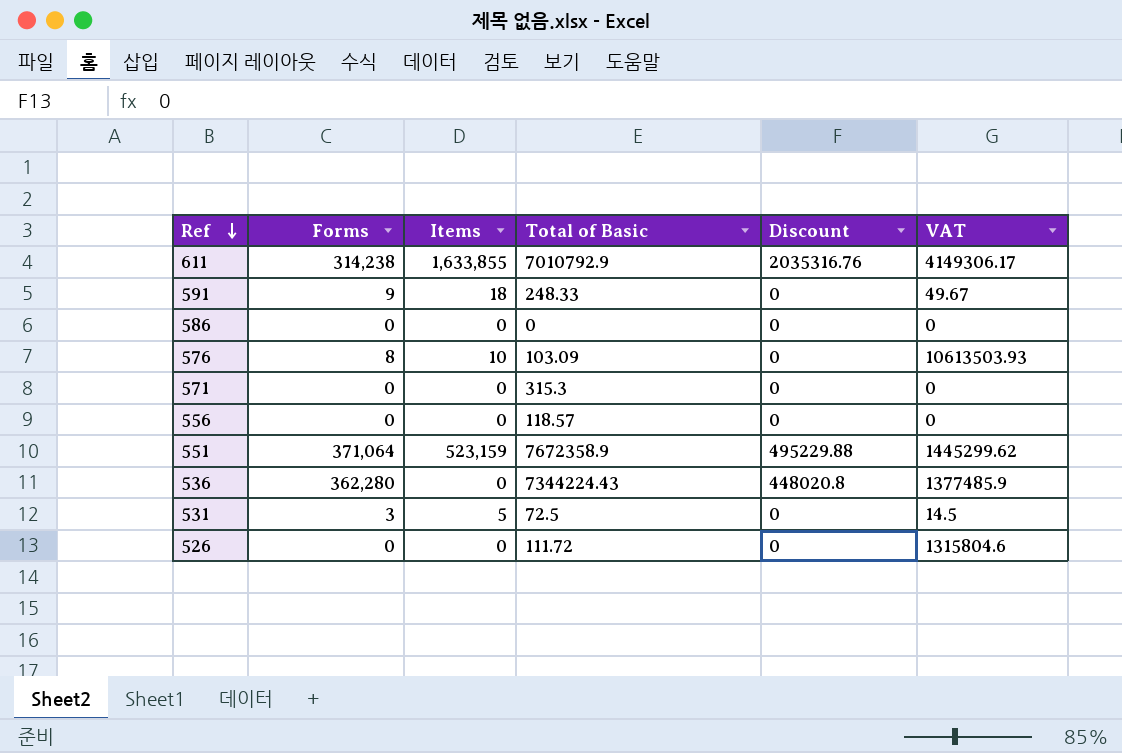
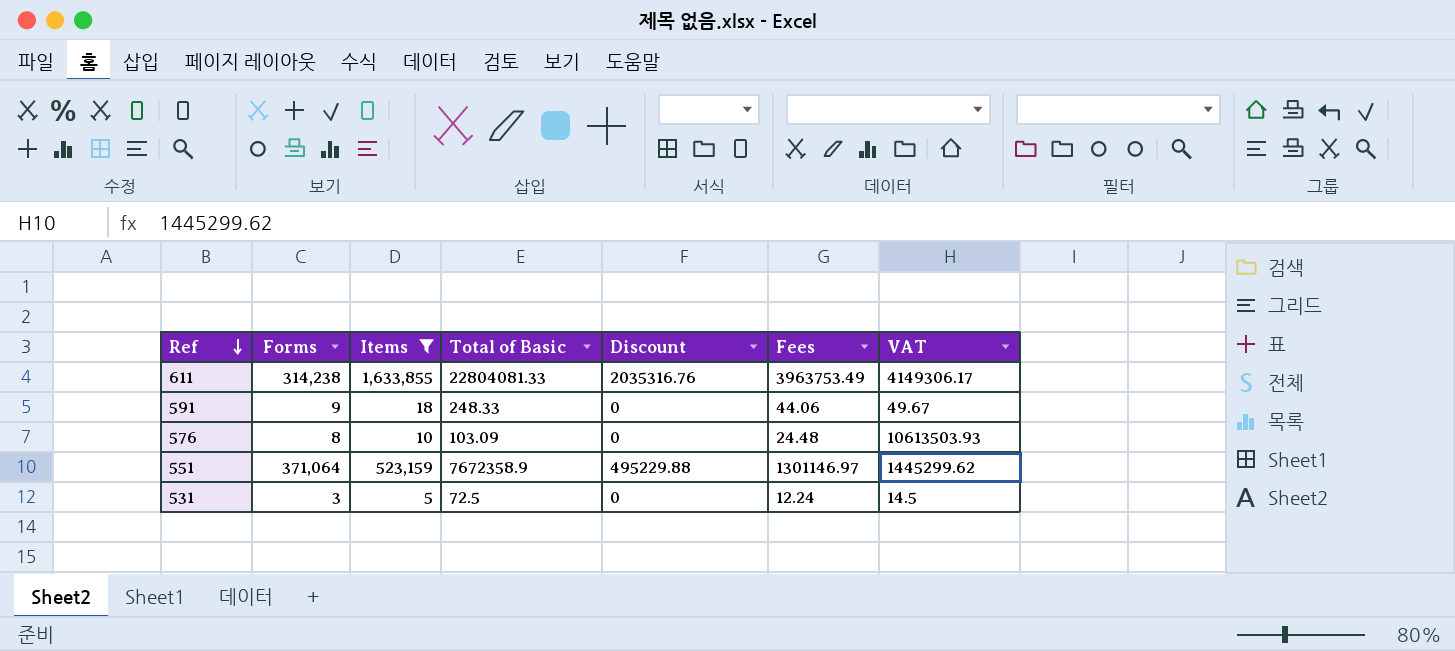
filter: none -> Items != 0
column Fees | position: none -> 6
611 | Total of Basic: 7010792.9 -> 22804081.33

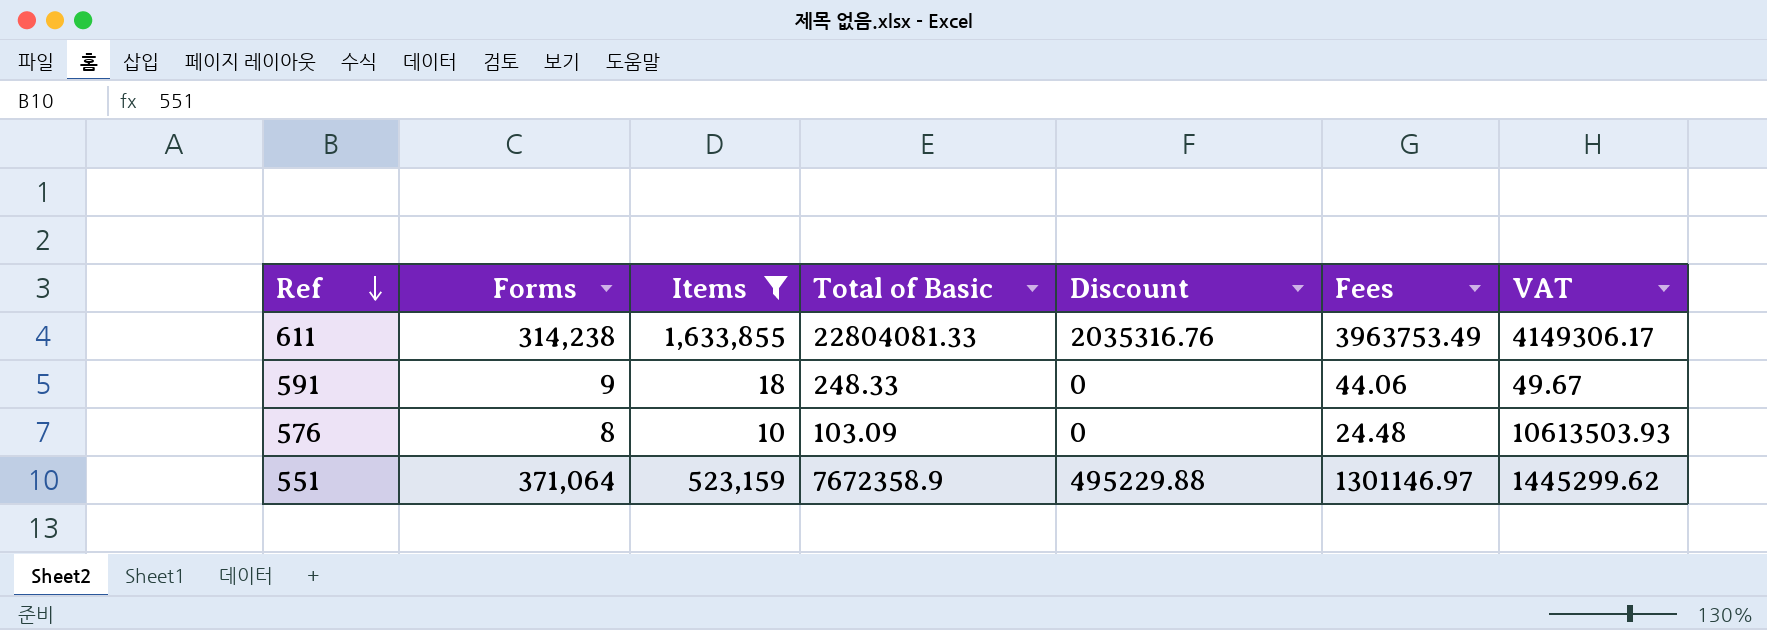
row 531: 3 | 5 | 72.5 | 0 | 12.24 | 14.5 -> none

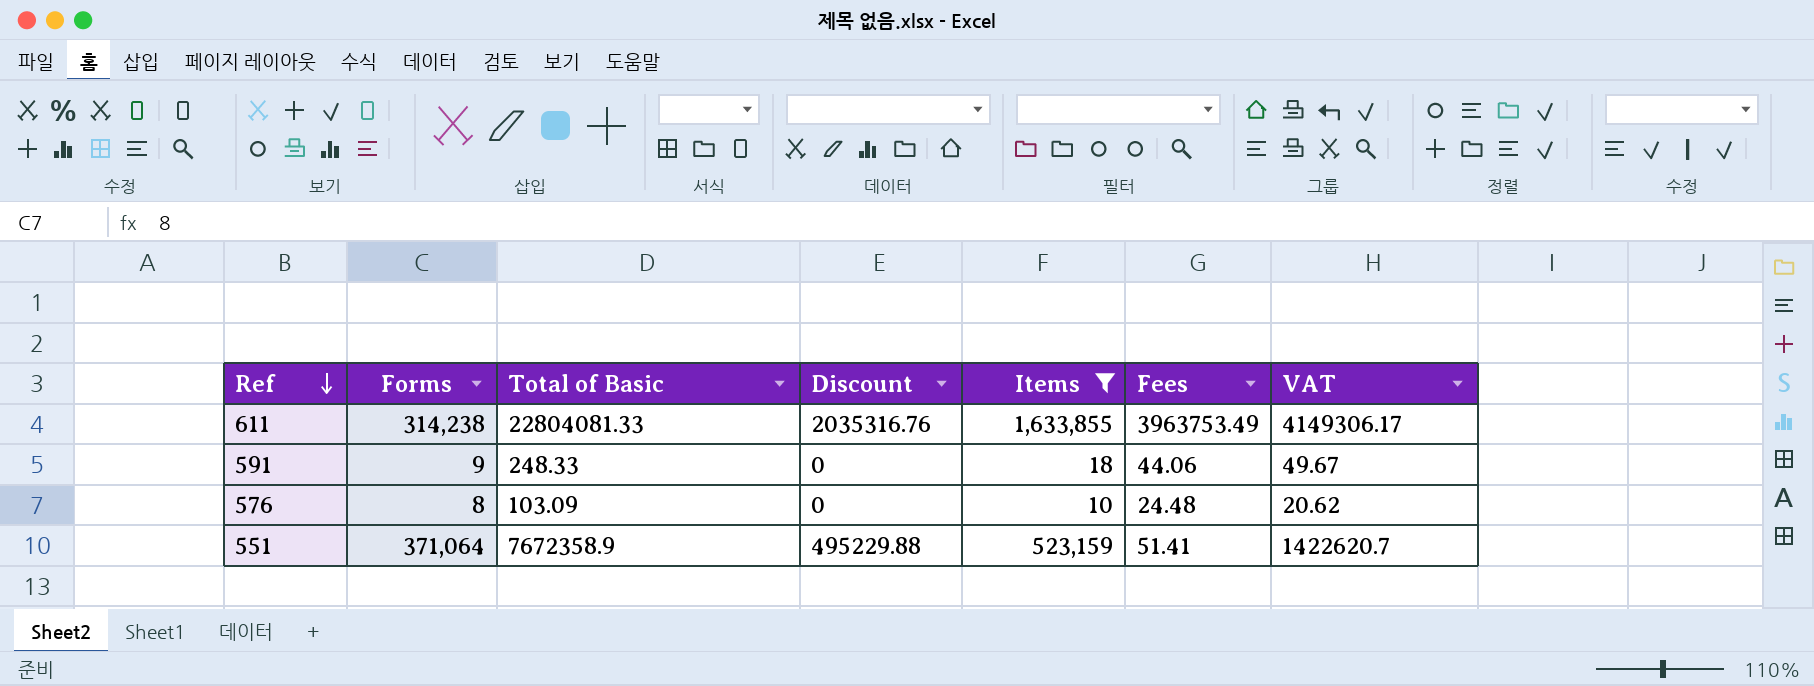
column Items | position: 3 -> 5
576 | VAT: 10613503.93 -> 20.62
551 | Fees: 1301146.97 -> 51.41
551 | VAT: 1445299.62 -> 1422620.7

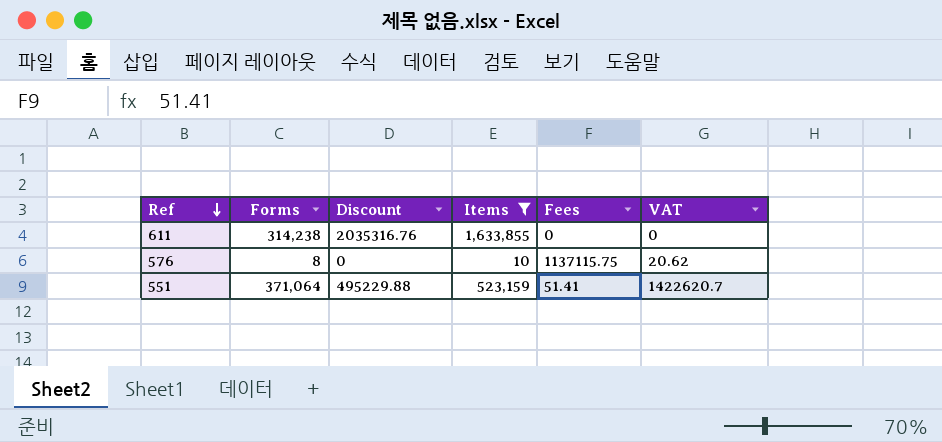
column Total of Basic | position: 3 -> none
row 591: 9 | 248.33 | 0 | 18 | 44.06 | 49.67 -> none
611 | Fees: 3963753.49 -> 0
611 | VAT: 4149306.17 -> 0
576 | Fees: 24.48 -> 1137115.75

